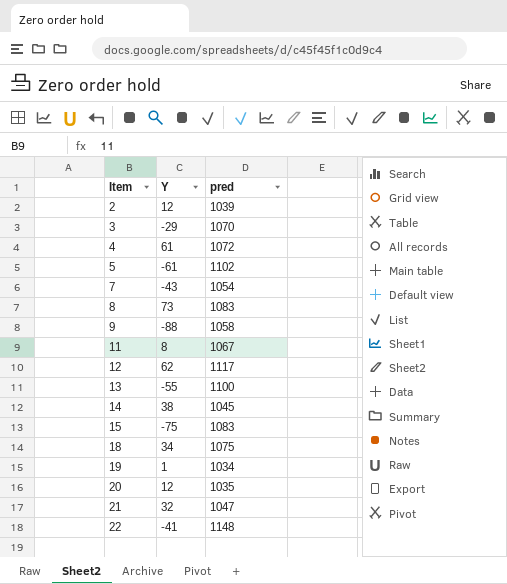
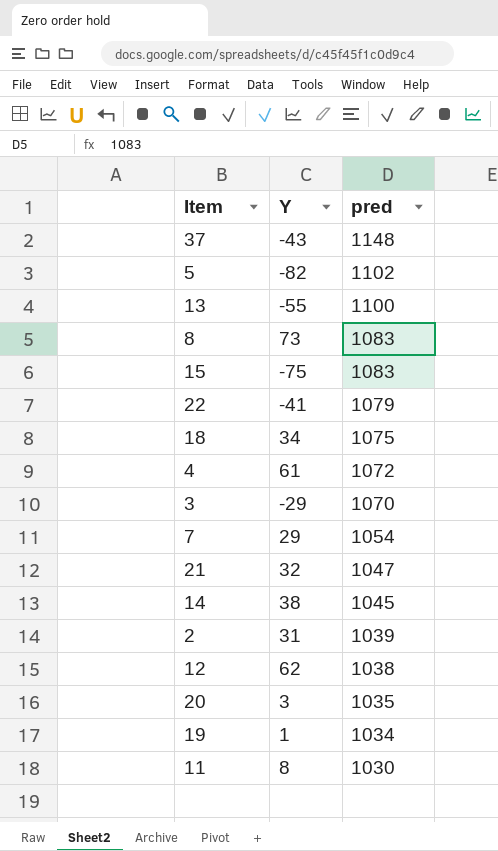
row order: Item ascending -> pred descending
row 9: -88 | 1058 -> none
row 37: none -> -43 | 1148
5 | Y: -61 -> -82
22 | pred: 1148 -> 1079
7 | Y: -43 -> 29
2 | Y: 12 -> 31
12 | pred: 1117 -> 1038
20 | Y: 12 -> 3
11 | pred: 1067 -> 1030

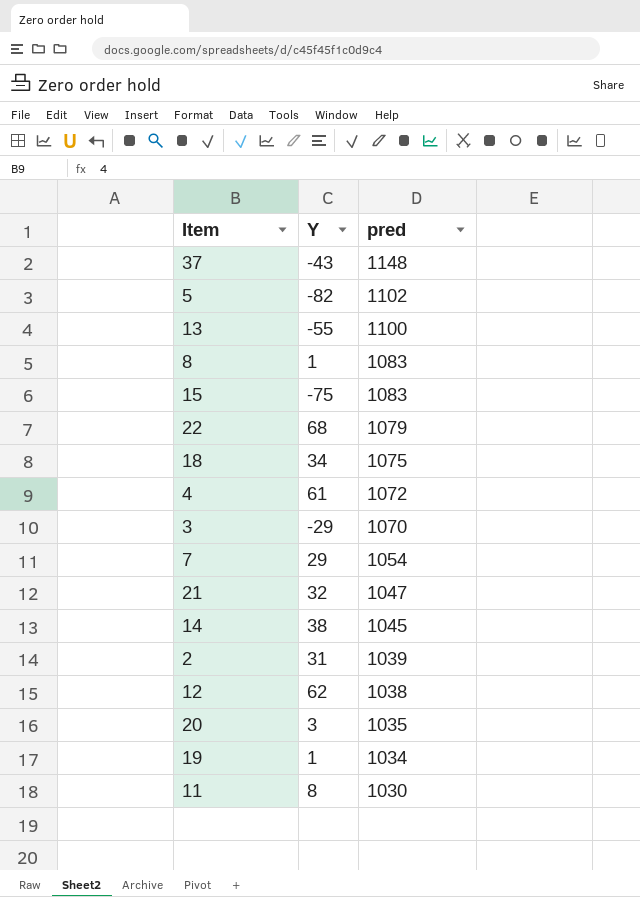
8 | Y: 73 -> 1
22 | Y: -41 -> 68

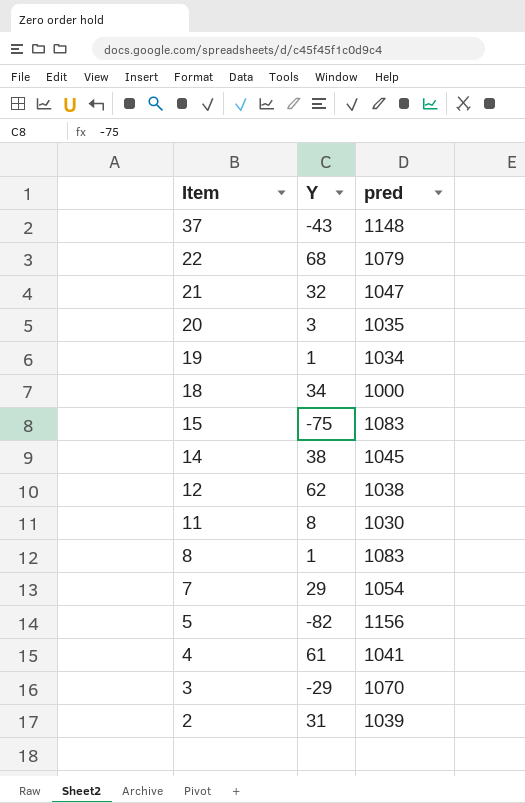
row order: pred descending -> Item descending
row 13: -55 | 1100 -> none
18 | pred: 1075 -> 1000
5 | pred: 1102 -> 1156
4 | pred: 1072 -> 1041

